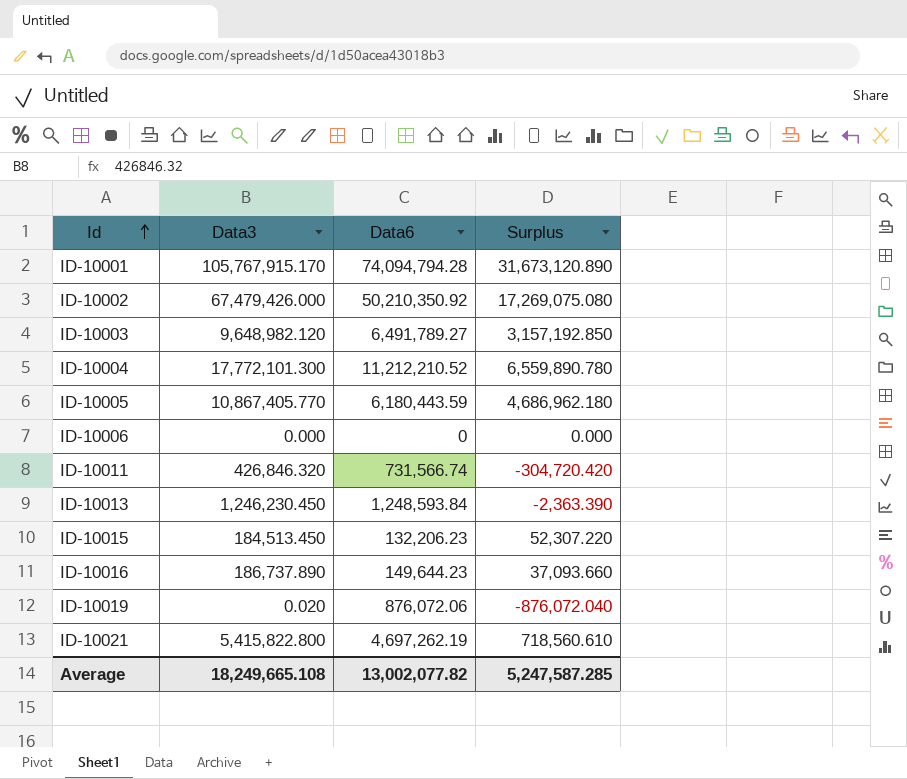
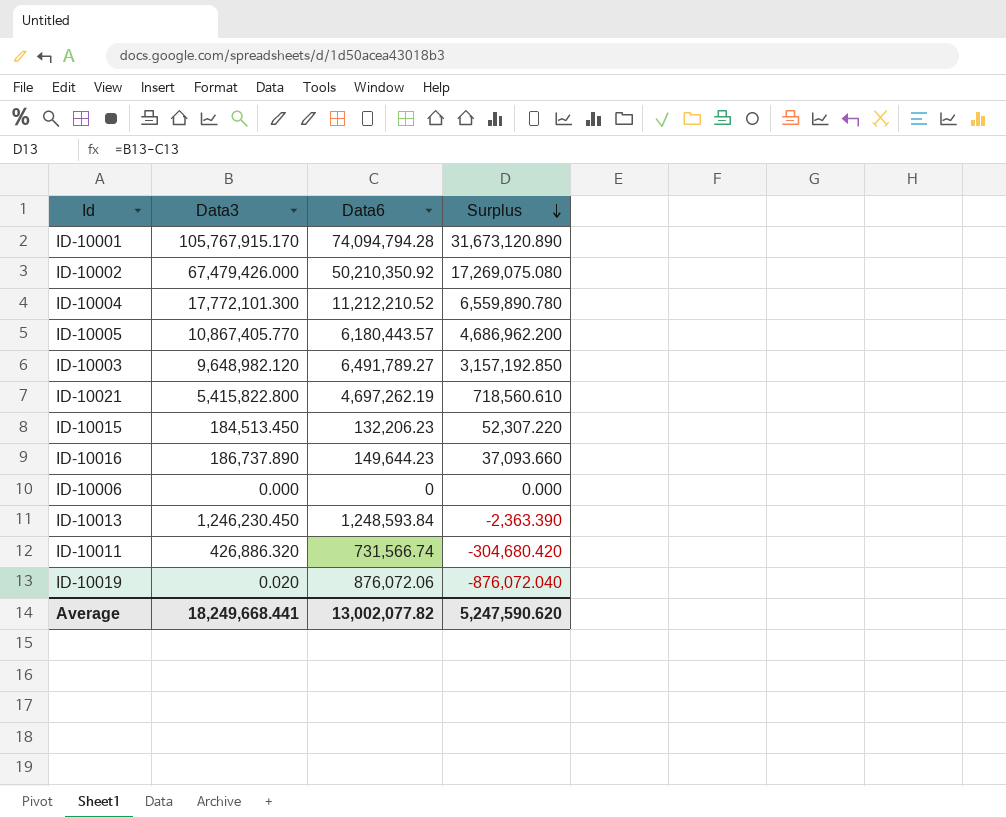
row order: Id ascending -> Surplus descending
ID-10005 | Data6: 6,180,443.59 -> 6,180,443.57
ID-10005 | Surplus: 4,686,962.180 -> 4,686,962.200
ID-10011 | Data3: 426,846.320 -> 426,886.320
ID-10011 | Surplus: -304,720.420 -> -304,680.420
Average | Data3: 18,249,665.108 -> 18,249,668.441
Average | Surplus: 5,247,587.285 -> 5,247,590.620

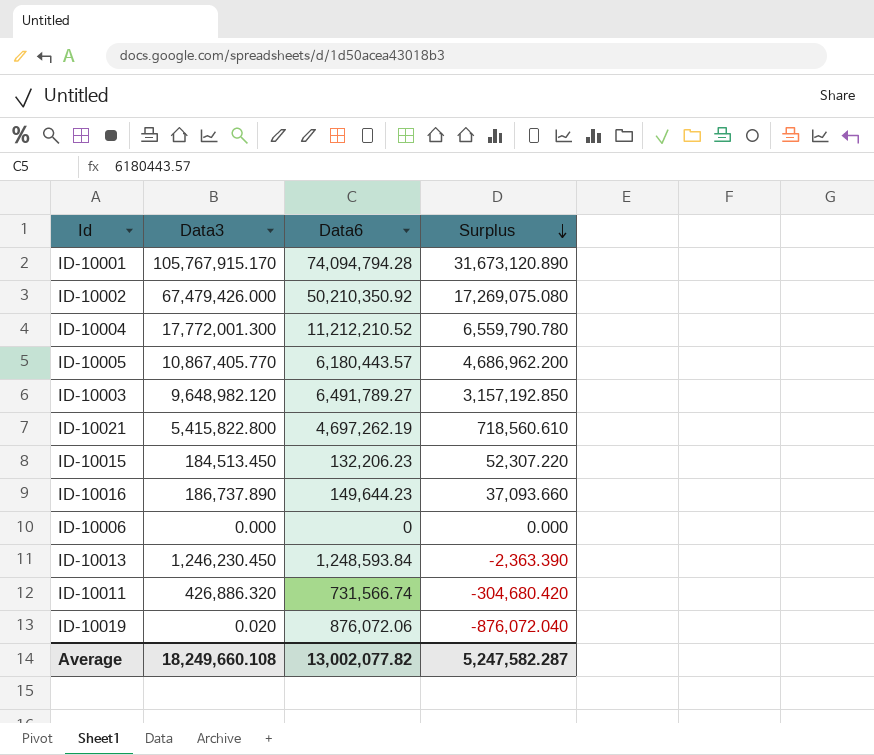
ID-10004 | Data3: 17,772,101.300 -> 17,772,001.300
ID-10004 | Surplus: 6,559,890.780 -> 6,559,790.780
Average | Data3: 18,249,668.441 -> 18,249,660.108
Average | Surplus: 5,247,590.620 -> 5,247,582.287

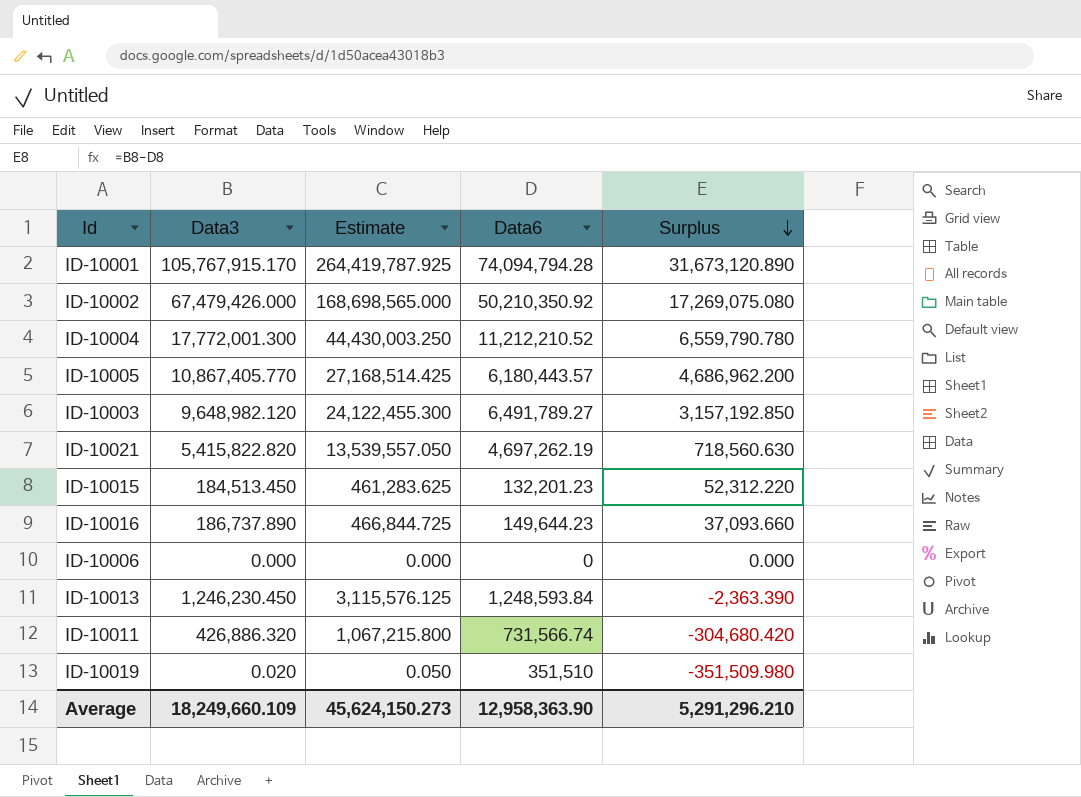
column Estimate | formula: none -> [Data3] * 2.5
ID-10021 | Data3: 5,415,822.800 -> 5,415,822.820
ID-10021 | Surplus: 718,560.610 -> 718,560.630
ID-10015 | Data6: 132,206.23 -> 132,201.23
ID-10015 | Surplus: 52,307.220 -> 52,312.220
ID-10019 | Data6: 876,072.06 -> 351,510
ID-10019 | Surplus: -876,072.040 -> -351,509.980
Average | Data3: 18,249,660.108 -> 18,249,660.109
Average | Data6: 13,002,077.82 -> 12,958,363.90
Average | Surplus: 5,247,582.287 -> 5,291,296.210

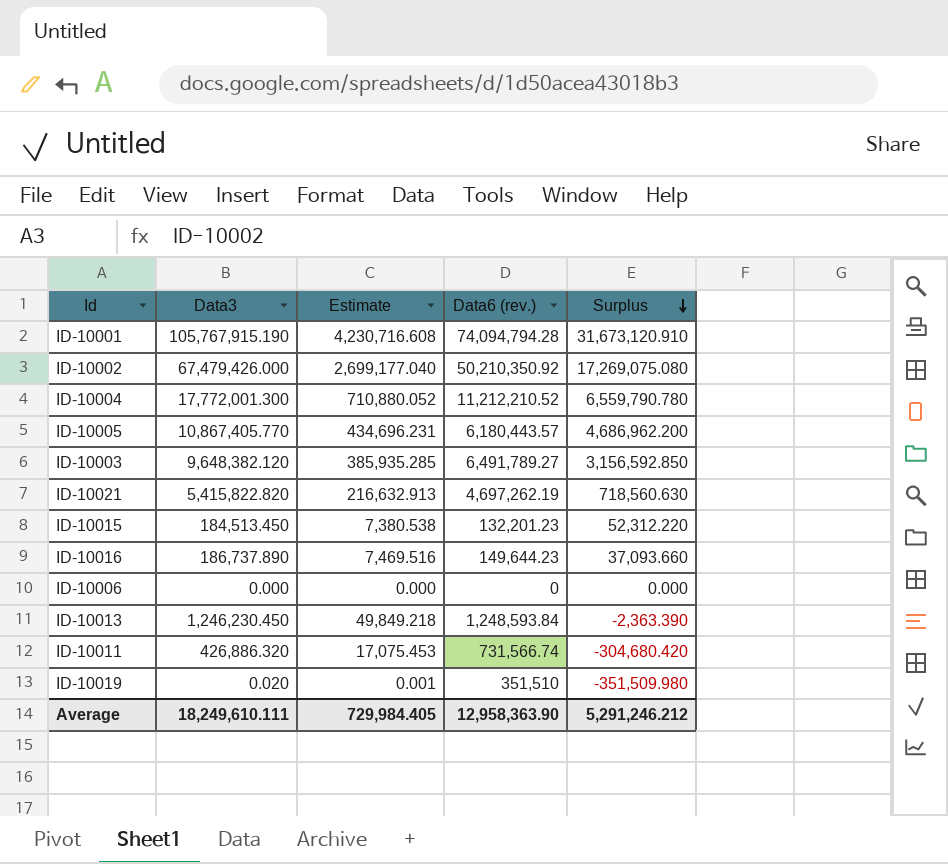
column Estimate | formula: [Data3] * 2.5 -> [Data3] * 0.04
column name: Data6 -> Data6 (rev.)
ID-10001 | Data3: 105,767,915.170 -> 105,767,915.190
ID-10001 | Surplus: 31,673,120.890 -> 31,673,120.910
ID-10003 | Data3: 9,648,982.120 -> 9,648,382.120
ID-10003 | Surplus: 3,157,192.850 -> 3,156,592.850
Average | Data3: 18,249,660.109 -> 18,249,610.111
Average | Estimate: 45,624,150.273 -> 729,984.405
Average | Surplus: 5,291,296.210 -> 5,291,246.212

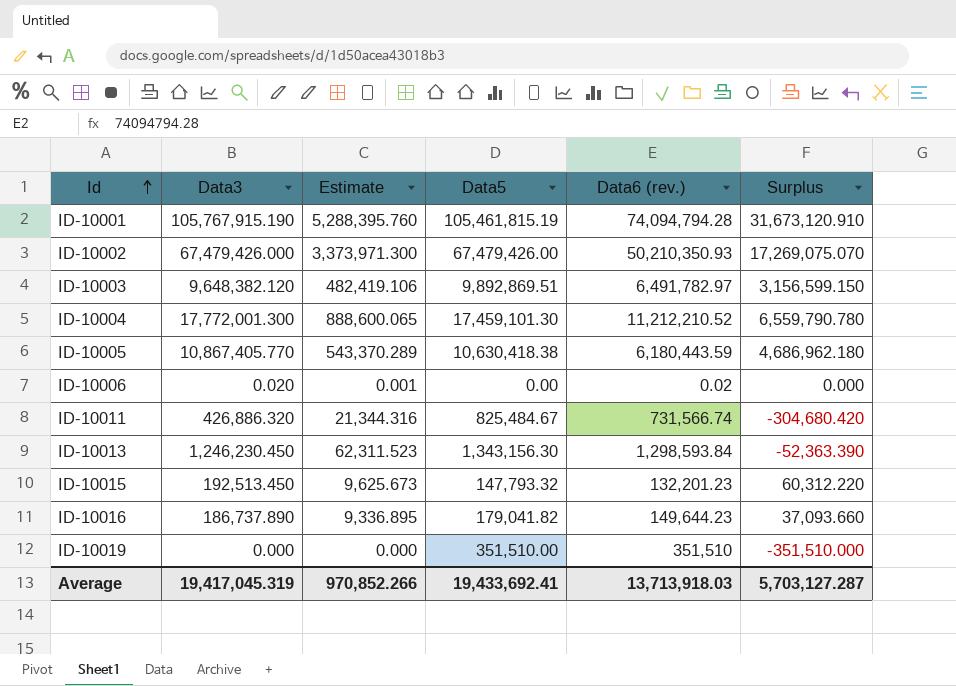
row order: Surplus descending -> Id ascending
column Estimate | formula: [Data3] * 0.04 -> [Data3] * 0.05
column Data5 | position: none -> 4
row ID-10021: 5,415,822.820 | 216,632.913 | 4,697,262.19 | 718,560.630 -> none
ID-10002 | Data6 (rev.): 50,210,350.92 -> 50,210,350.93
ID-10002 | Surplus: 17,269,075.080 -> 17,269,075.070
ID-10003 | Data6 (rev.): 6,491,789.27 -> 6,491,782.97
ID-10003 | Surplus: 3,156,592.850 -> 3,156,599.150
ID-10005 | Data6 (rev.): 6,180,443.57 -> 6,180,443.59
ID-10005 | Surplus: 4,686,962.200 -> 4,686,962.180
ID-10006 | Data3: 0.000 -> 0.020
ID-10006 | Data6 (rev.): 0 -> 0.02
ID-10013 | Data6 (rev.): 1,248,593.84 -> 1,298,593.84
ID-10013 | Surplus: -2,363.390 -> -52,363.390
ID-10015 | Data3: 184,513.450 -> 192,513.450
ID-10015 | Surplus: 52,312.220 -> 60,312.220
ID-10019 | Data3: 0.020 -> 0.000
ID-10019 | Surplus: -351,509.980 -> -351,510.000
Average | Data3: 18,249,610.111 -> 19,417,045.319
Average | Estimate: 729,984.405 -> 970,852.266
Average | Data6 (rev.): 12,958,363.90 -> 13,713,918.03
Average | Surplus: 5,291,246.212 -> 5,703,127.287

